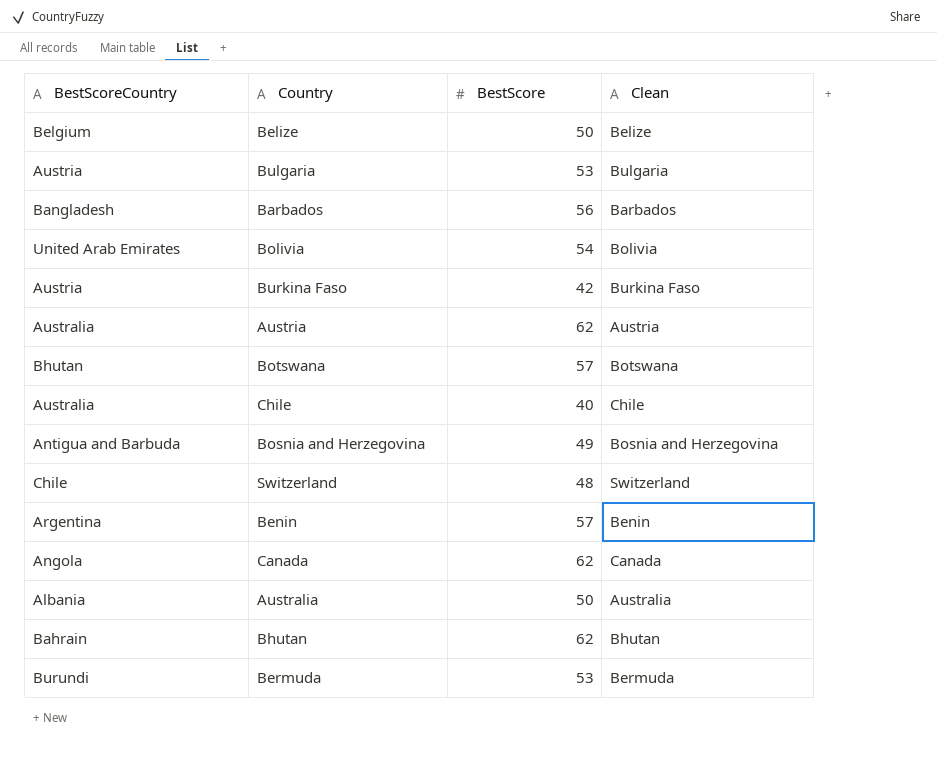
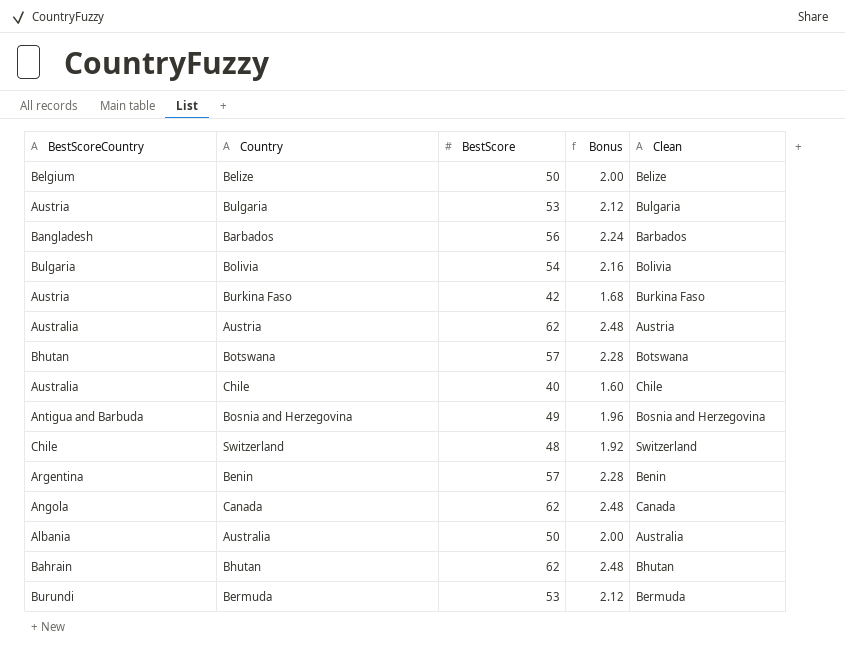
column Bonus | formula: none -> [BestScore] * 0.04
Bolivia | BestScoreCountry: United Arab Emirates -> Bulgaria

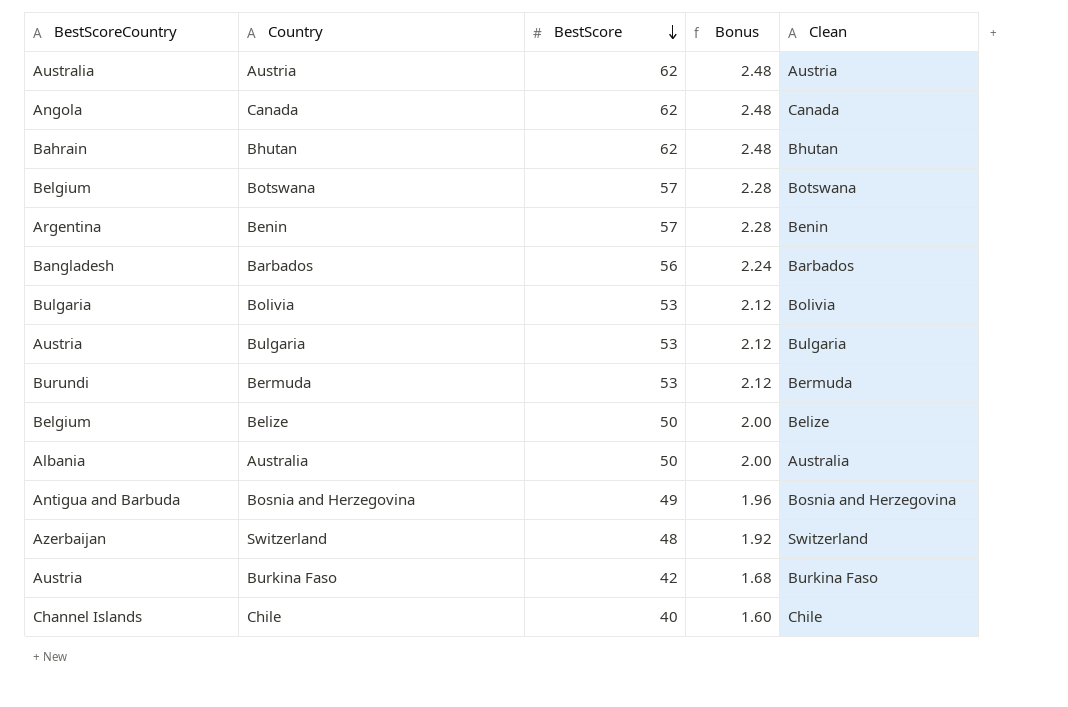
row order: none -> BestScore descending
Botswana | BestScoreCountry: Bhutan -> Belgium
Bolivia | BestScore: 54 -> 53
Bolivia | Bonus: 2.16 -> 2.12
Switzerland | BestScoreCountry: Chile -> Azerbaijan
Chile | BestScoreCountry: Australia -> Channel Islands

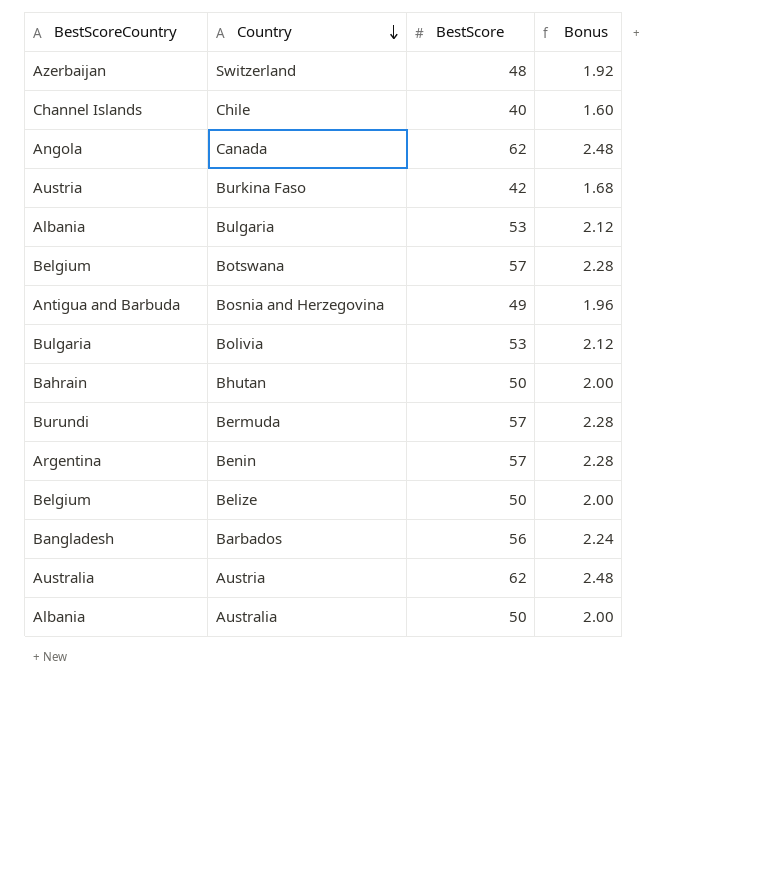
row order: BestScore descending -> Country descending
column Clean | position: 5 -> none
Bulgaria | BestScoreCountry: Austria -> Albania
Bhutan | BestScore: 62 -> 50
Bhutan | Bonus: 2.48 -> 2.00
Bermuda | BestScore: 53 -> 57
Bermuda | Bonus: 2.12 -> 2.28

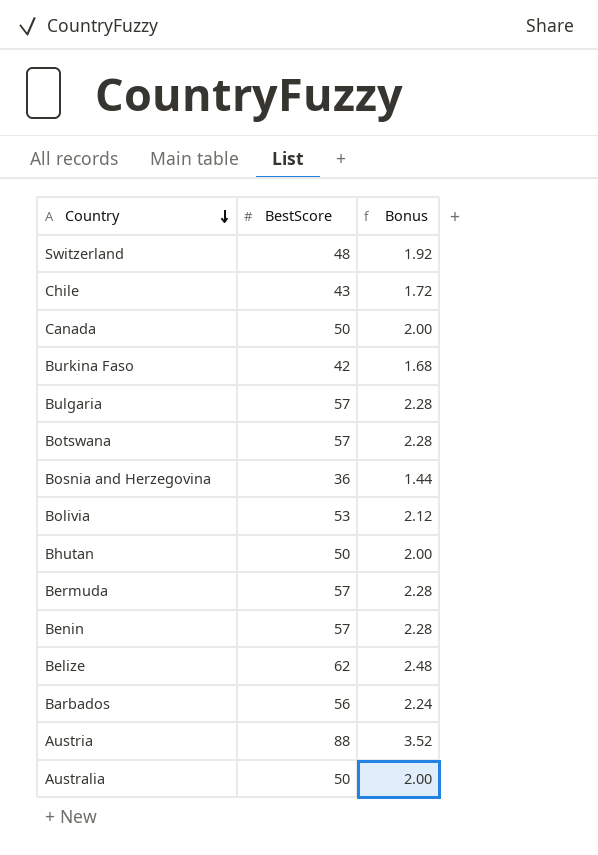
column BestScoreCountry | position: 1 -> none
Chile | BestScore: 40 -> 43
Chile | Bonus: 1.60 -> 1.72
Canada | BestScore: 62 -> 50
Canada | Bonus: 2.48 -> 2.00
Bulgaria | BestScore: 53 -> 57
Bulgaria | Bonus: 2.12 -> 2.28
Bosnia and Herzegovina | BestScore: 49 -> 36
Bosnia and Herzegovina | Bonus: 1.96 -> 1.44
Belize | BestScore: 50 -> 62
Belize | Bonus: 2.00 -> 2.48
Austria | BestScore: 62 -> 88
Austria | Bonus: 2.48 -> 3.52

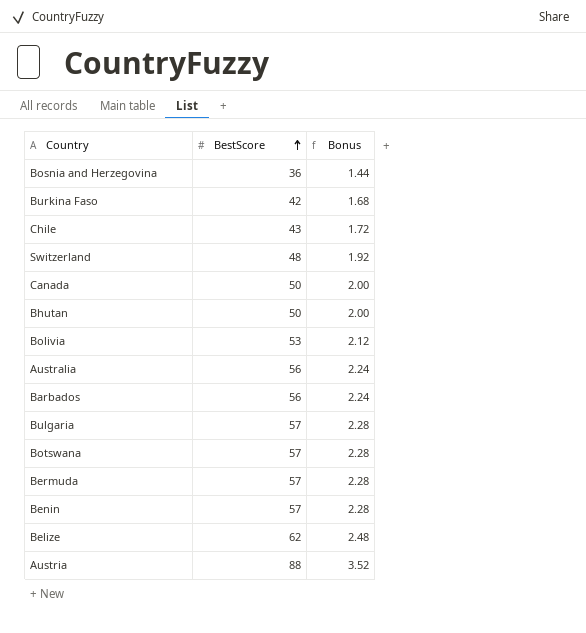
row order: Country descending -> BestScore ascending
Australia | BestScore: 50 -> 56
Australia | Bonus: 2.00 -> 2.24

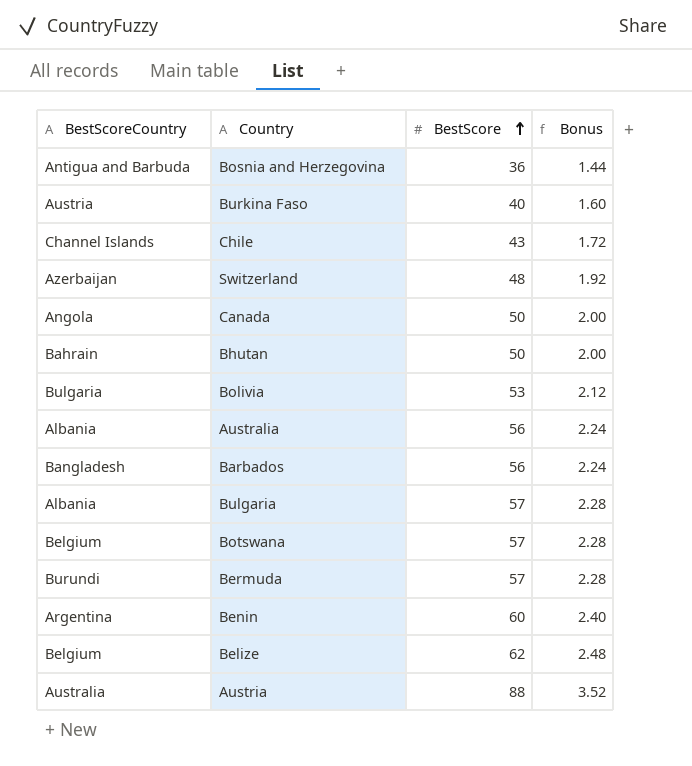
column BestScoreCountry | position: none -> 1
Burkina Faso | BestScore: 42 -> 40
Burkina Faso | Bonus: 1.68 -> 1.60
Benin | BestScore: 57 -> 60
Benin | Bonus: 2.28 -> 2.40

